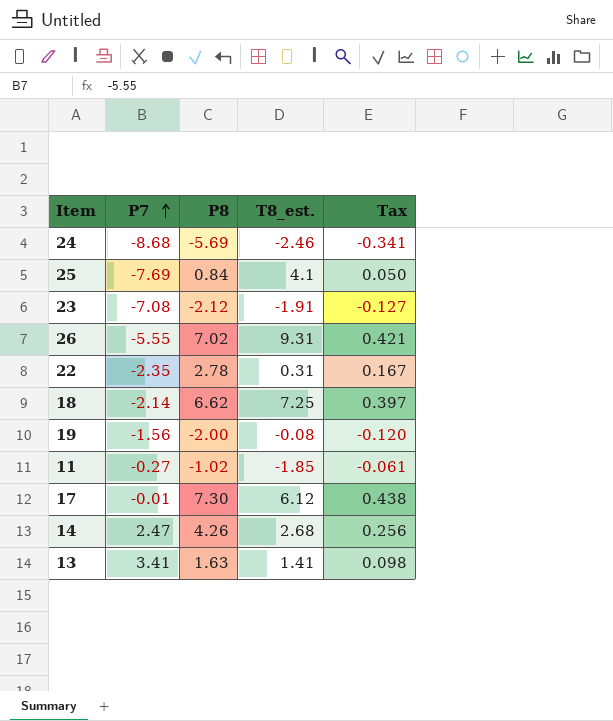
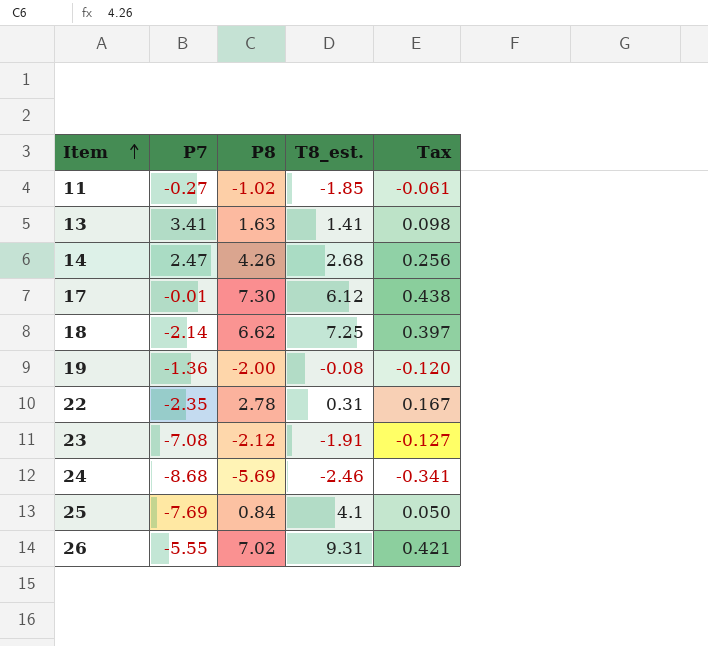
row order: P7 ascending -> Item ascending
19 | P7: -1.56 -> -1.36

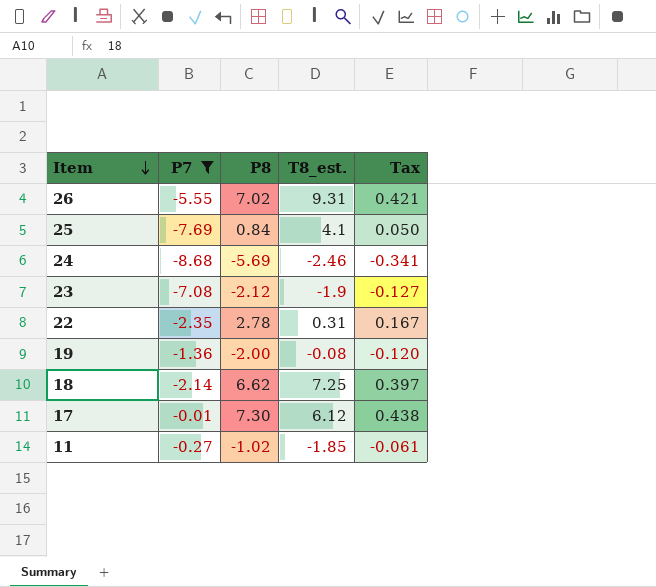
filter: none -> P7 <= -0.01
row order: Item ascending -> Item descending
23 | T8_est.: -1.91 -> -1.9

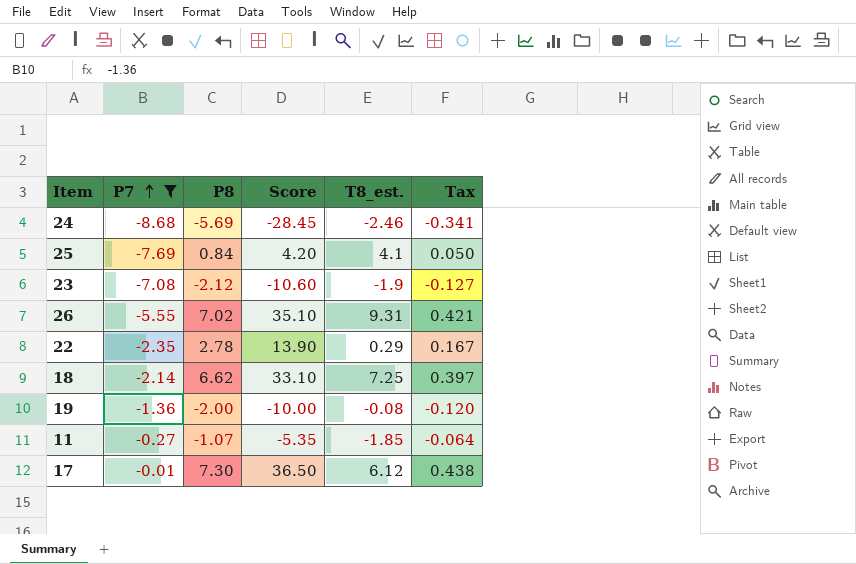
row order: Item descending -> P7 ascending
column Score | formula: none -> [P8] * 5
22 | T8_est.: 0.31 -> 0.29
11 | P8: -1.02 -> -1.07
11 | Tax: -0.061 -> -0.064

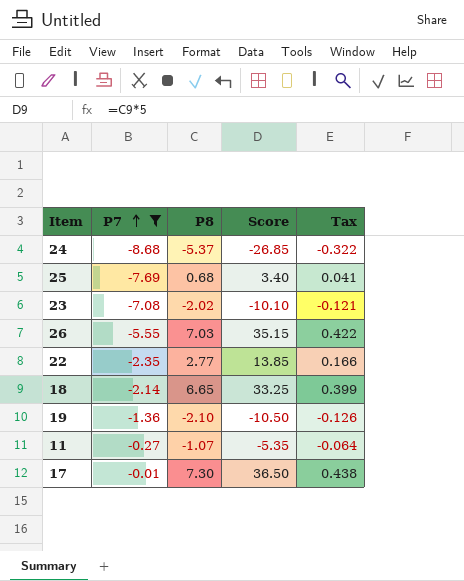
column T8_est. | position: 5 -> none
24 | P8: -5.69 -> -5.37
24 | Score: -28.45 -> -26.85
24 | Tax: -0.341 -> -0.322
25 | P8: 0.84 -> 0.68
25 | Score: 4.20 -> 3.40
25 | Tax: 0.050 -> 0.041
23 | P8: -2.12 -> -2.02
23 | Score: -10.60 -> -10.10
23 | Tax: -0.127 -> -0.121
26 | P8: 7.02 -> 7.03
26 | Score: 35.10 -> 35.15
26 | Tax: 0.421 -> 0.422
22 | P8: 2.78 -> 2.77
22 | Score: 13.90 -> 13.85
22 | Tax: 0.167 -> 0.166
18 | P8: 6.62 -> 6.65
18 | Score: 33.10 -> 33.25
18 | Tax: 0.397 -> 0.399
19 | P8: -2.00 -> -2.10
19 | Score: -10.00 -> -10.50
19 | Tax: -0.120 -> -0.126

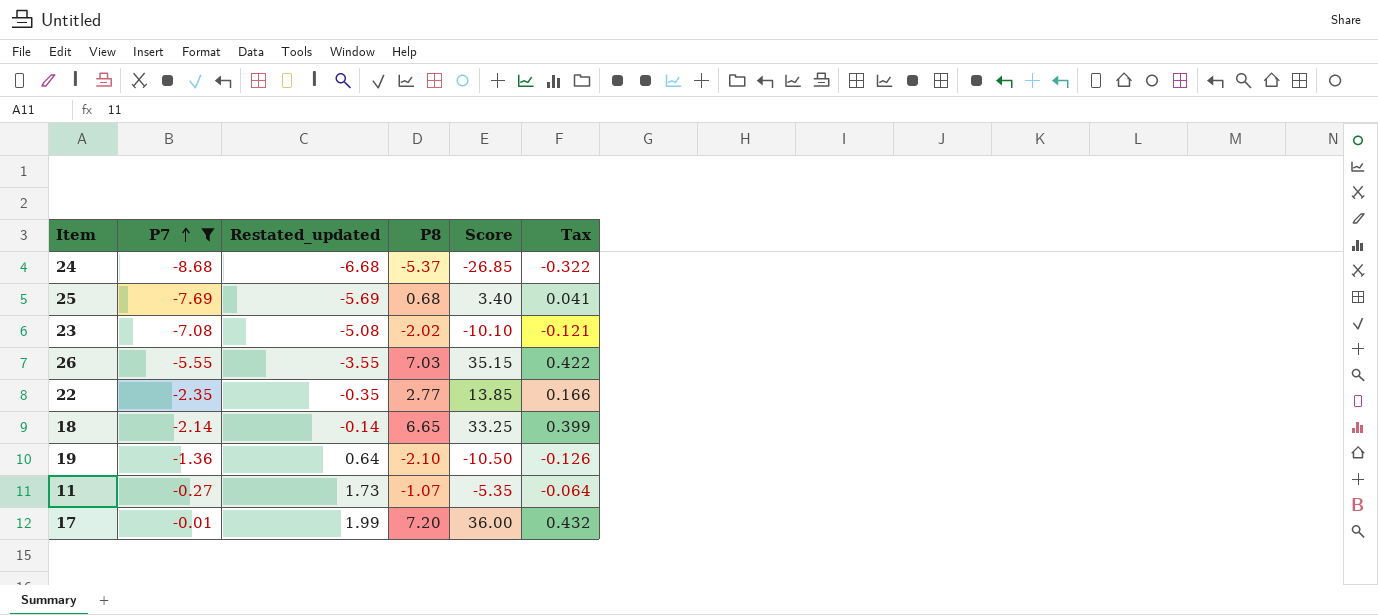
column Restated_updated | formula: none -> [P7] + 2
17 | P8: 7.30 -> 7.20
17 | Score: 36.50 -> 36.00
17 | Tax: 0.438 -> 0.432

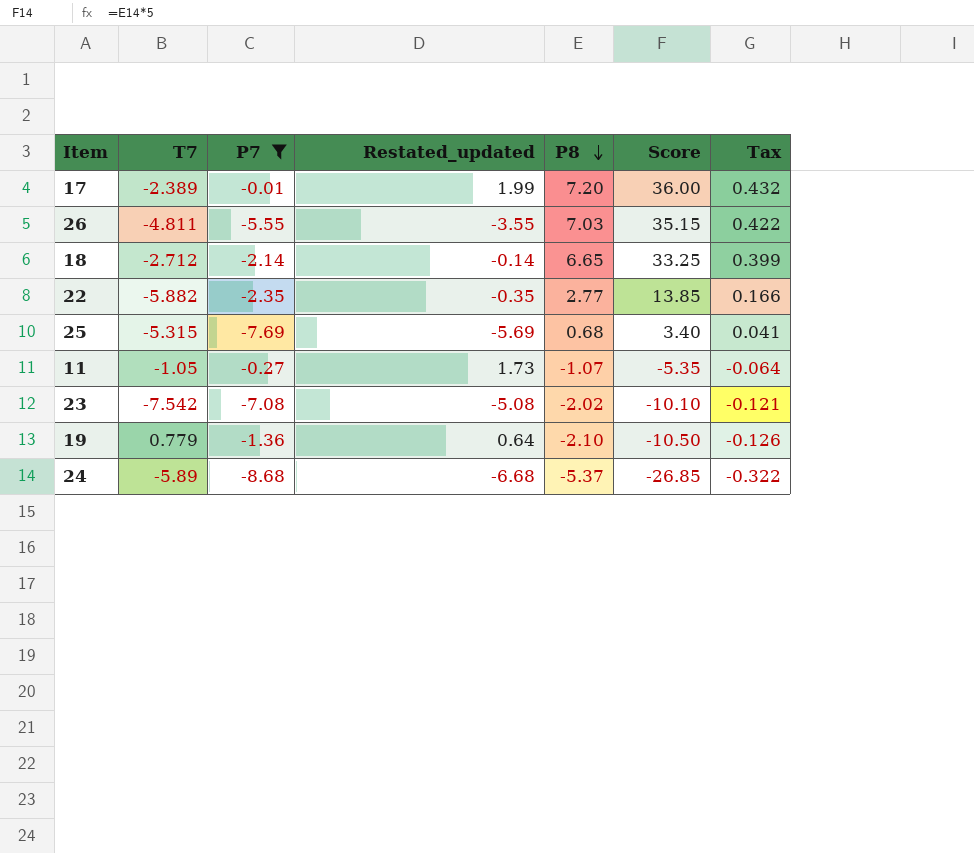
row order: P7 ascending -> P8 descending
column T7 | position: none -> 2

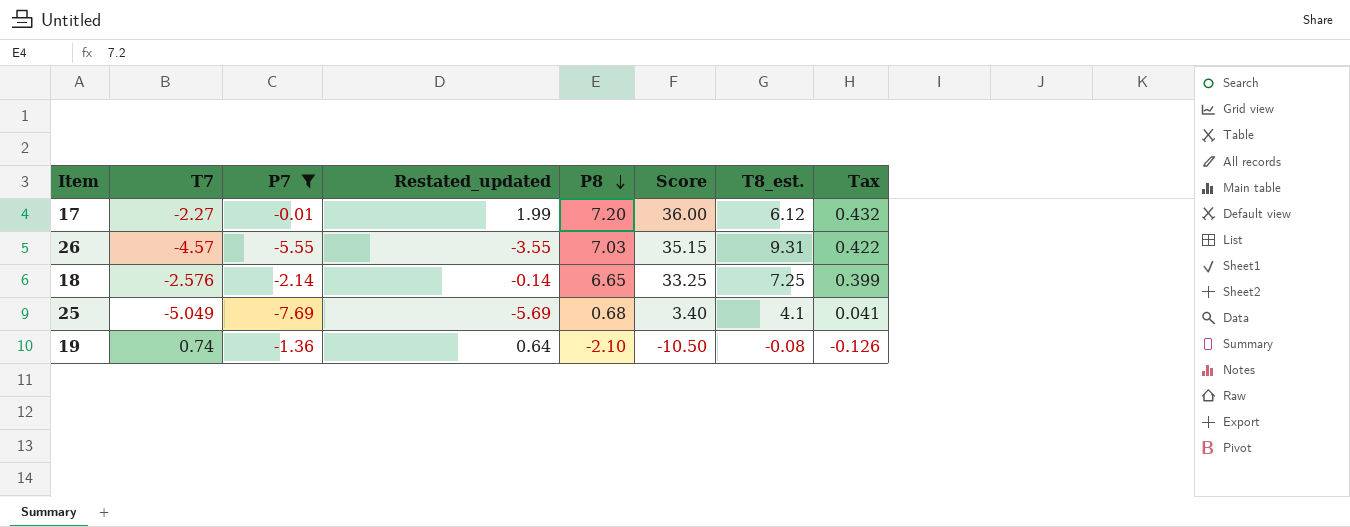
column T8_est. | position: none -> 7
row 22: -5.882 | -2.35 | -0.35 | 2.77 | 13.85 | 0.166 -> none
row 11: -1.05 | -0.27 | 1.73 | -1.07 | -5.35 | -0.064 -> none
row 23: -7.542 | -7.08 | -5.08 | -2.02 | -10.10 | -0.121 -> none
row 24: -5.89 | -8.68 | -6.68 | -5.37 | -26.85 | -0.322 -> none
17 | T7: -2.389 -> -2.27
26 | T7: -4.811 -> -4.57
18 | T7: -2.712 -> -2.576
25 | T7: -5.315 -> -5.049
19 | T7: 0.779 -> 0.74

